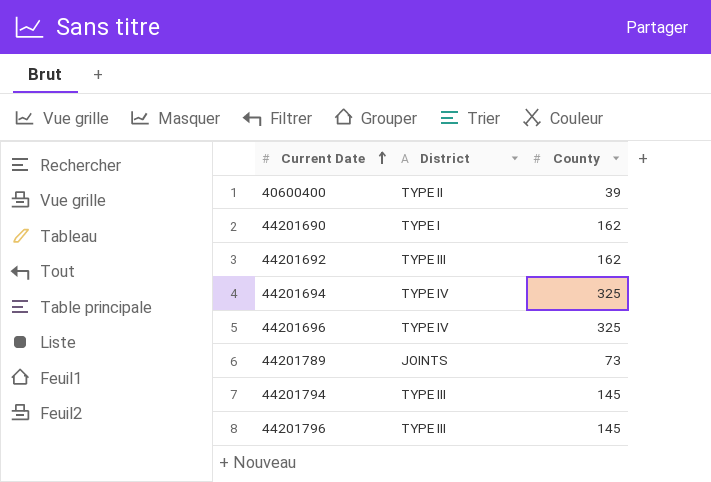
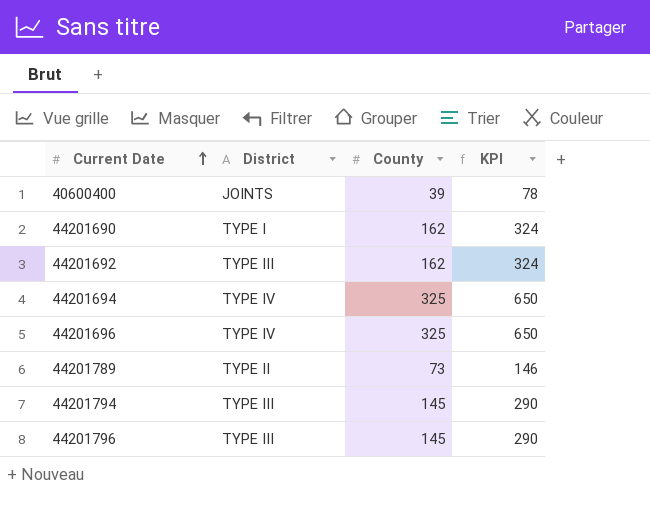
column KPI | formula: none -> [County] * 2
40600400 | District: TYPE II -> JOINTS
44201789 | District: JOINTS -> TYPE II

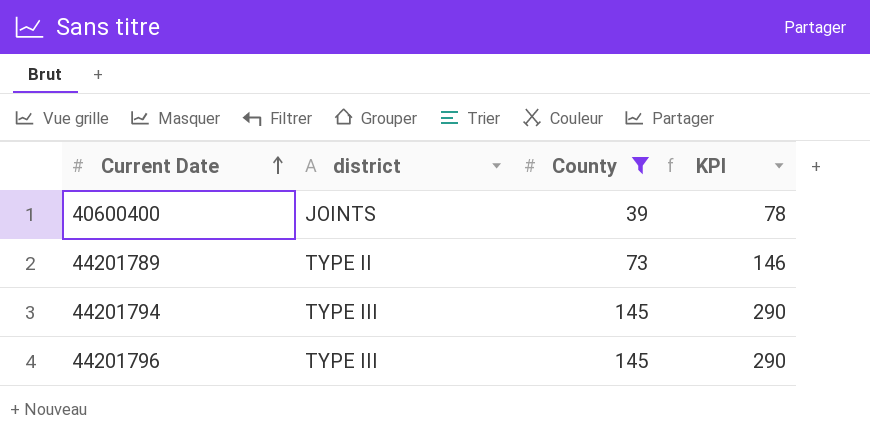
filter: none -> County <= 145
column name: District -> district

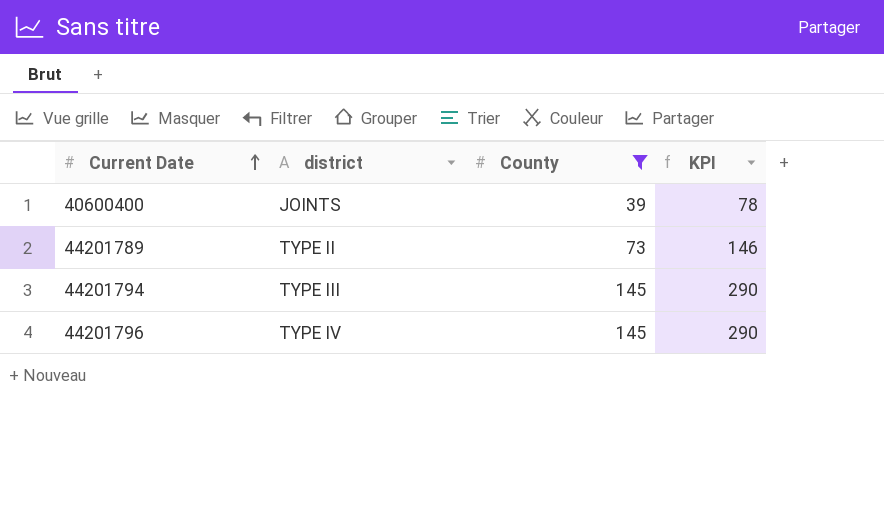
44201796 | district: TYPE III -> TYPE IV

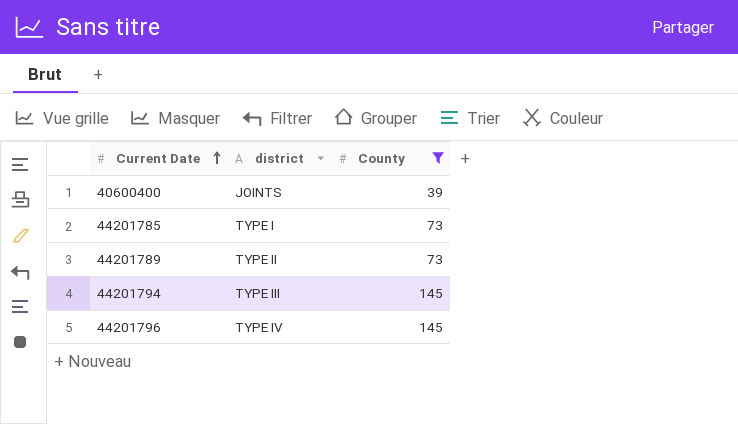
column KPI | formula: [County] * 2 -> none
row 44201785: none -> TYPE I | 73

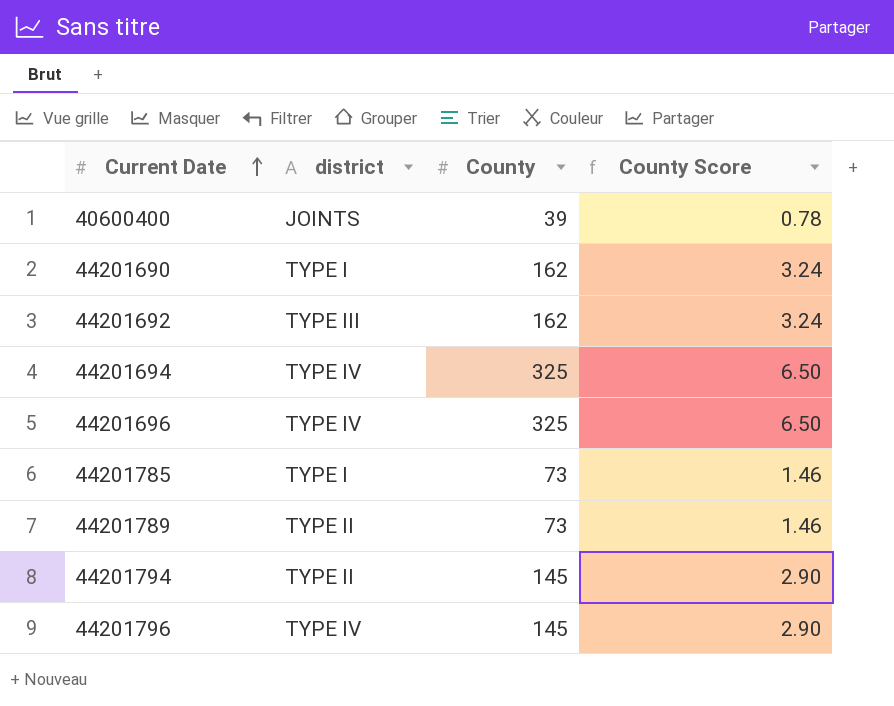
filter: County <= 145 -> none
column County Score | formula: none -> [County] * 0.02
44201794 | district: TYPE III -> TYPE II

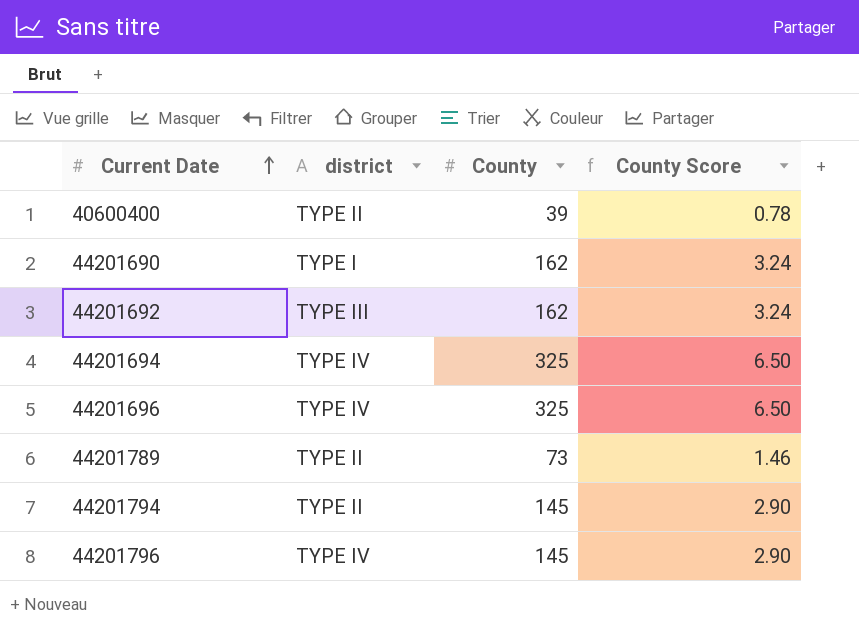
row 44201785: TYPE I | 73 | 1.46 -> none
40600400 | district: JOINTS -> TYPE II

